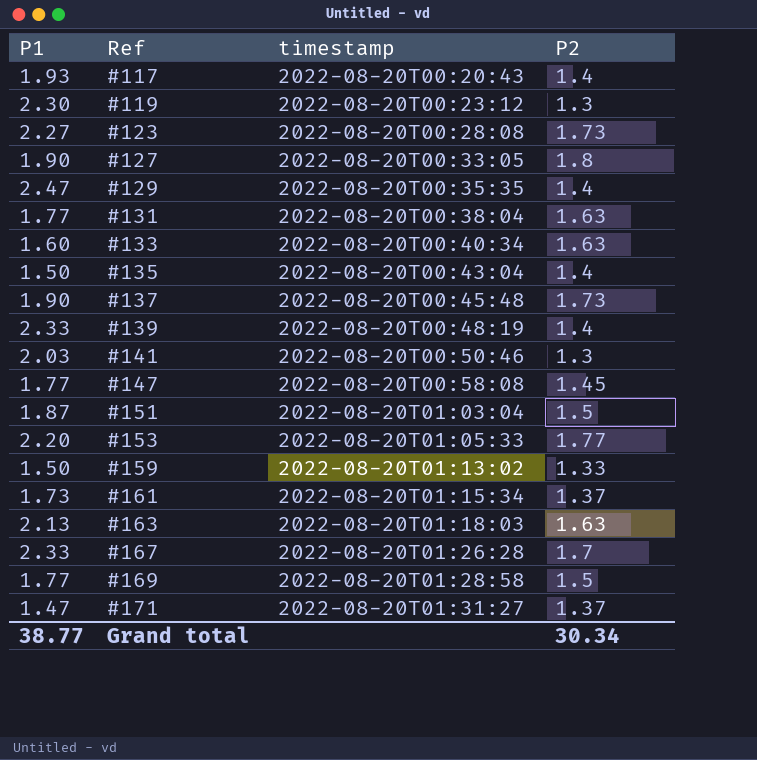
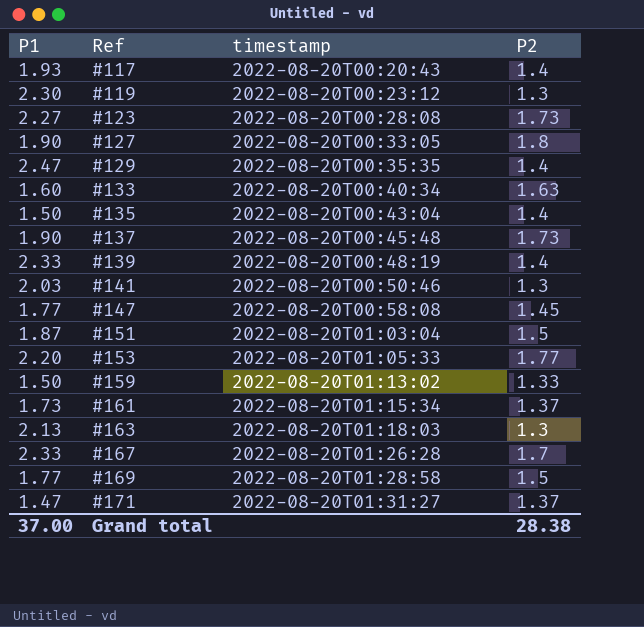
row #131: 1.77 | 2022-08-20T00:38:04 | 1.63 -> none
#163 | P2: 1.63 -> 1.3
Grand total | P1: 38.77 -> 37.00
Grand total | P2: 30.34 -> 28.38

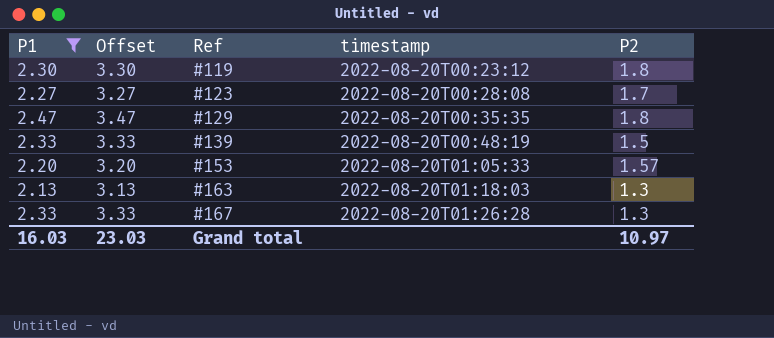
filter: none -> P1 >= 2.13
column Offset | formula: none -> [P1] + 1
#119 | P2: 1.3 -> 1.8
#123 | P2: 1.73 -> 1.7
#129 | P2: 1.4 -> 1.8
#139 | P2: 1.4 -> 1.5
#153 | P2: 1.77 -> 1.57
#167 | P2: 1.7 -> 1.3
Grand total | P1: 37.00 -> 16.03
Grand total | P2: 28.38 -> 10.97

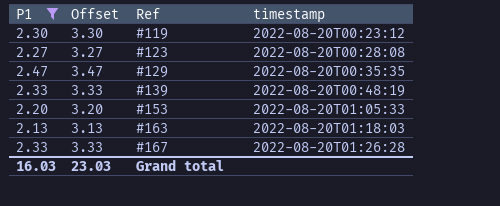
column P2 | position: 5 -> none

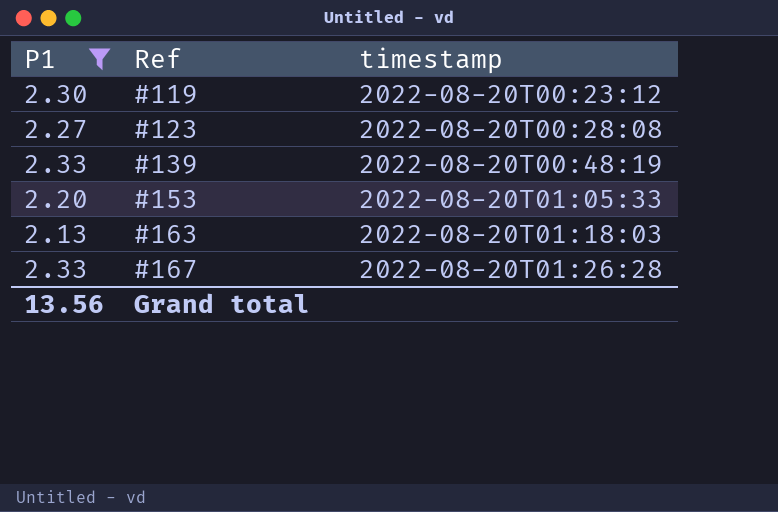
column Offset | formula: [P1] + 1 -> none
row #129: 2.47 | 3.47 | 2022-08-20T00:35:35 -> none
Grand total | P1: 16.03 -> 13.56

